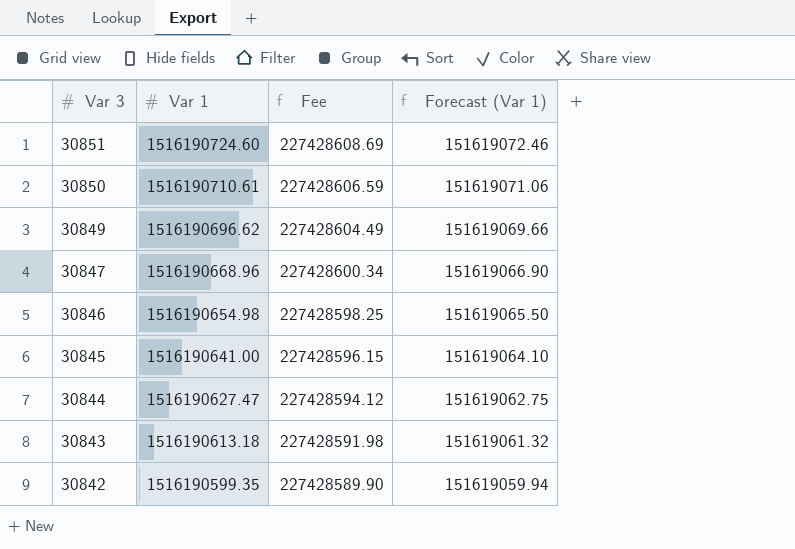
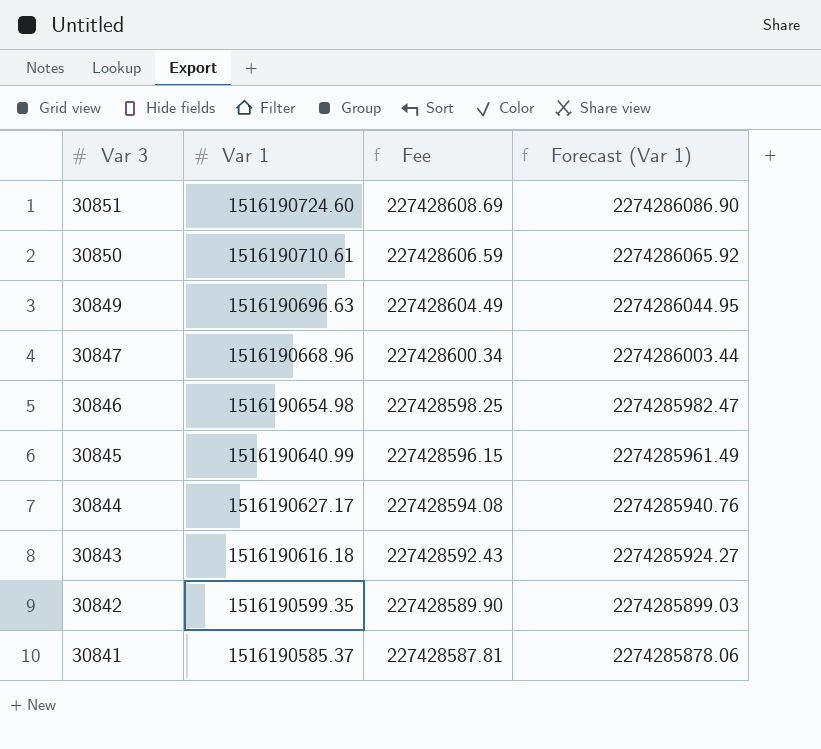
column Forecast (Var 1) | formula: [Var 1] * 0.1 -> [Var 1] * 1.5
30849 | Var 1: 1516190696.62 -> 1516190696.63
30845 | Var 1: 1516190641.00 -> 1516190640.99
30844 | Var 1: 1516190627.47 -> 1516190627.17
30844 | Fee: 227428594.12 -> 227428594.08
30843 | Var 1: 1516190613.18 -> 1516190616.18
30843 | Fee: 227428591.98 -> 227428592.43
row 30841: none -> 1516190585.37 | 227428587.81 | 2274285878.06

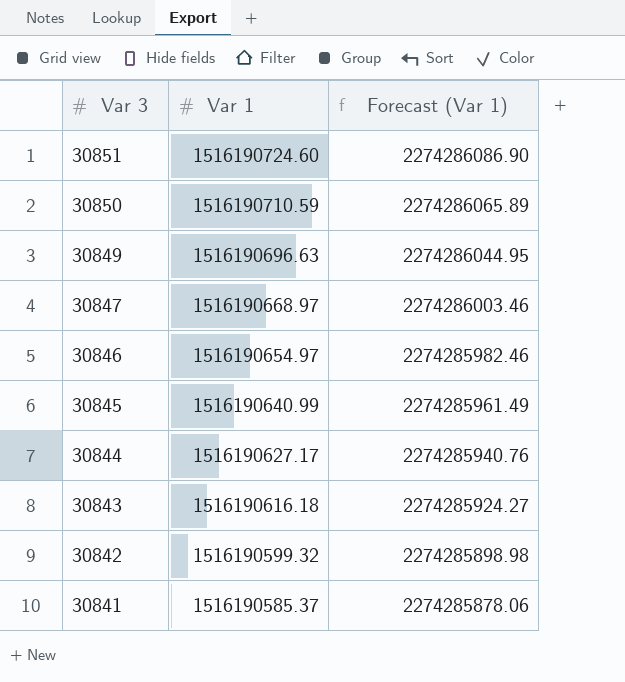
column Fee | formula: [Var 1] * 0.15 -> none
30850 | Var 1: 1516190710.61 -> 1516190710.59
30850 | Forecast (Var 1): 2274286065.92 -> 2274286065.89
30847 | Var 1: 1516190668.96 -> 1516190668.97
30847 | Forecast (Var 1): 2274286003.44 -> 2274286003.46
30846 | Var 1: 1516190654.98 -> 1516190654.97
30846 | Forecast (Var 1): 2274285982.47 -> 2274285982.46
30842 | Var 1: 1516190599.35 -> 1516190599.32
30842 | Forecast (Var 1): 2274285899.03 -> 2274285898.98

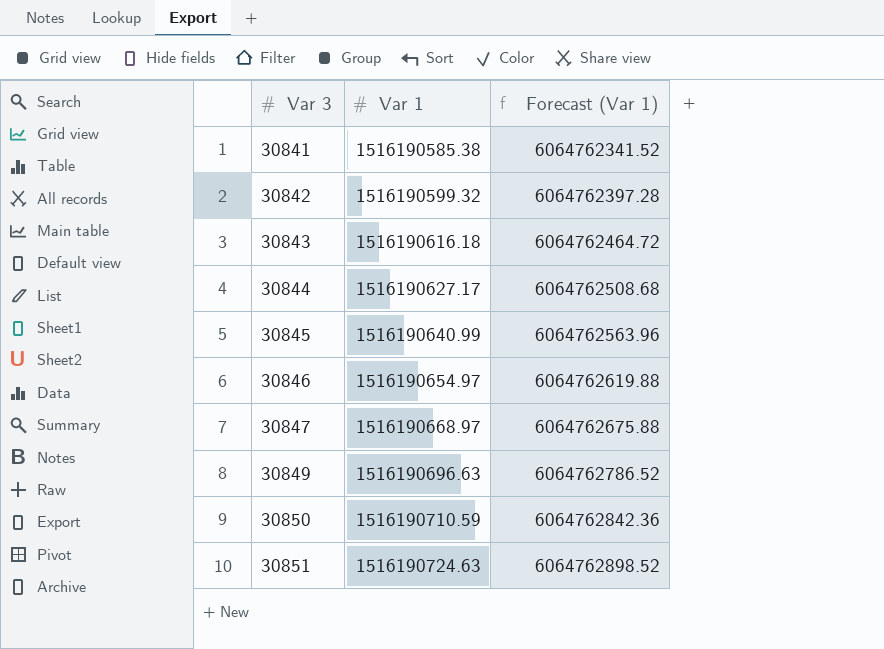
row order: Var 3 descending -> Var 3 ascending
column Forecast (Var 1) | formula: [Var 1] * 1.5 -> [Var 1] * 4
30841 | Var 1: 1516190585.37 -> 1516190585.38
30851 | Var 1: 1516190724.60 -> 1516190724.63

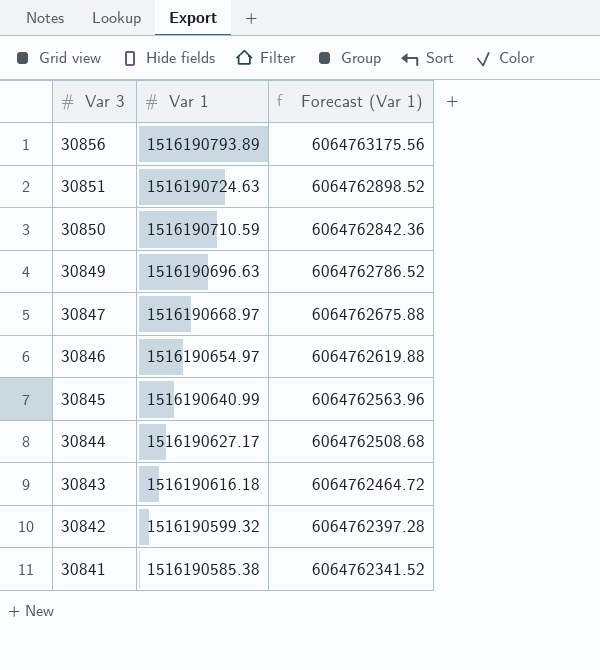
row order: Var 3 ascending -> Var 3 descending
row 30856: none -> 1516190793.89 | 6064763175.56

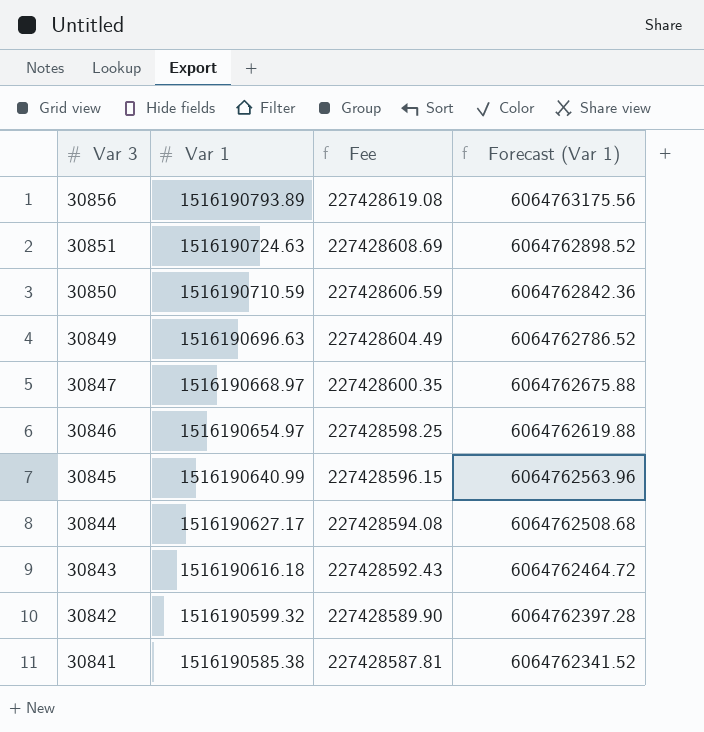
column Fee | formula: none -> [Var 1] * 0.15

